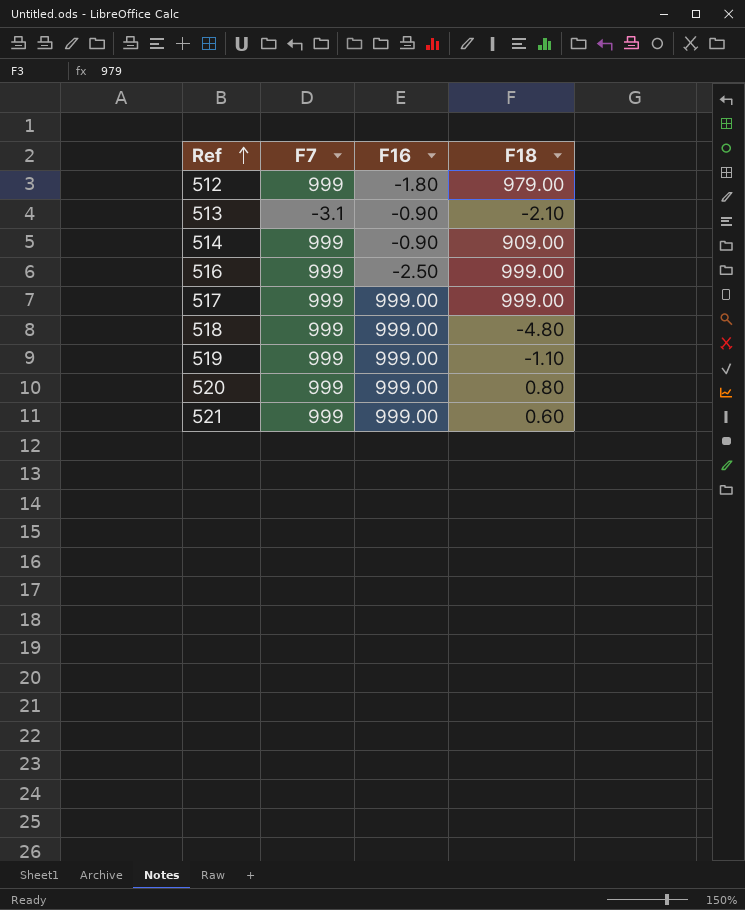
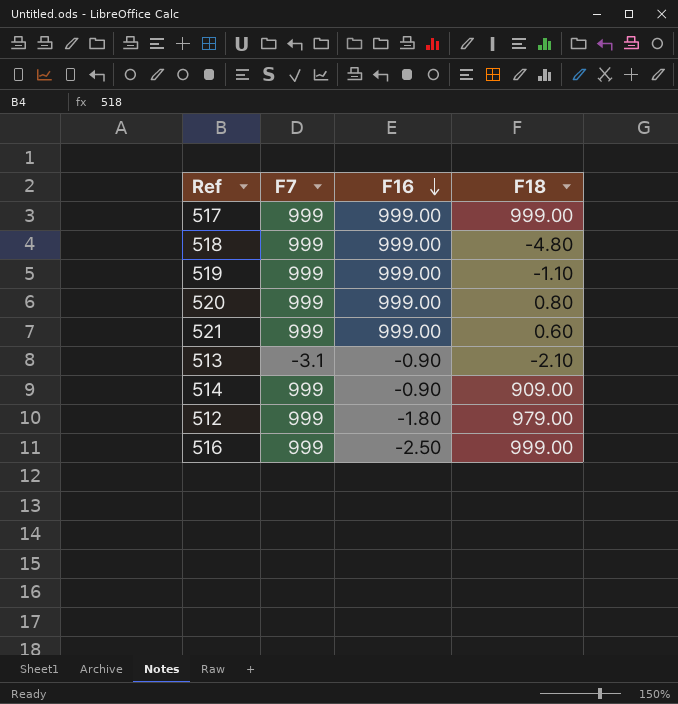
row order: Ref ascending -> F16 descending

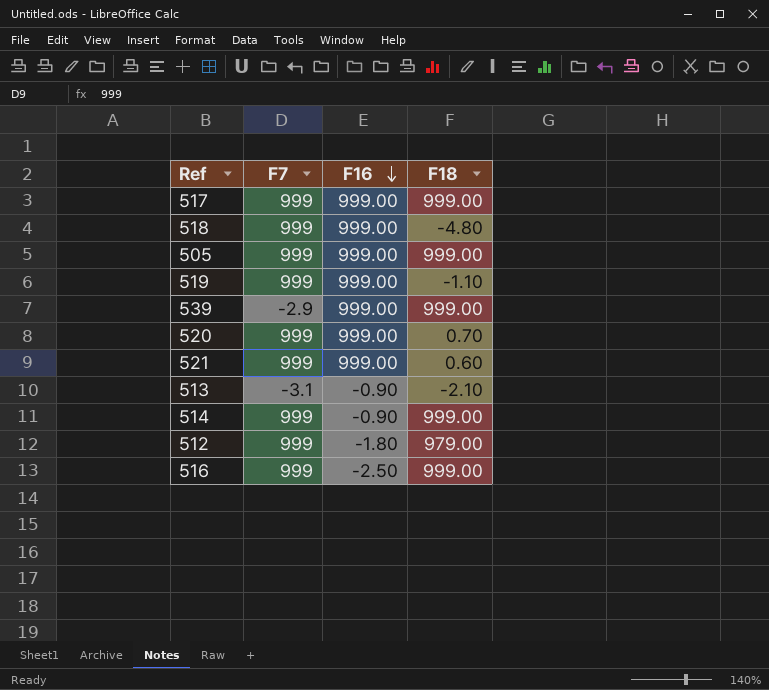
row 505: none -> 999 | 999.00 | 999.00
row 539: none -> -2.9 | 999.00 | 999.00
520 | F18: 0.80 -> 0.70
514 | F18: 909.00 -> 999.00

